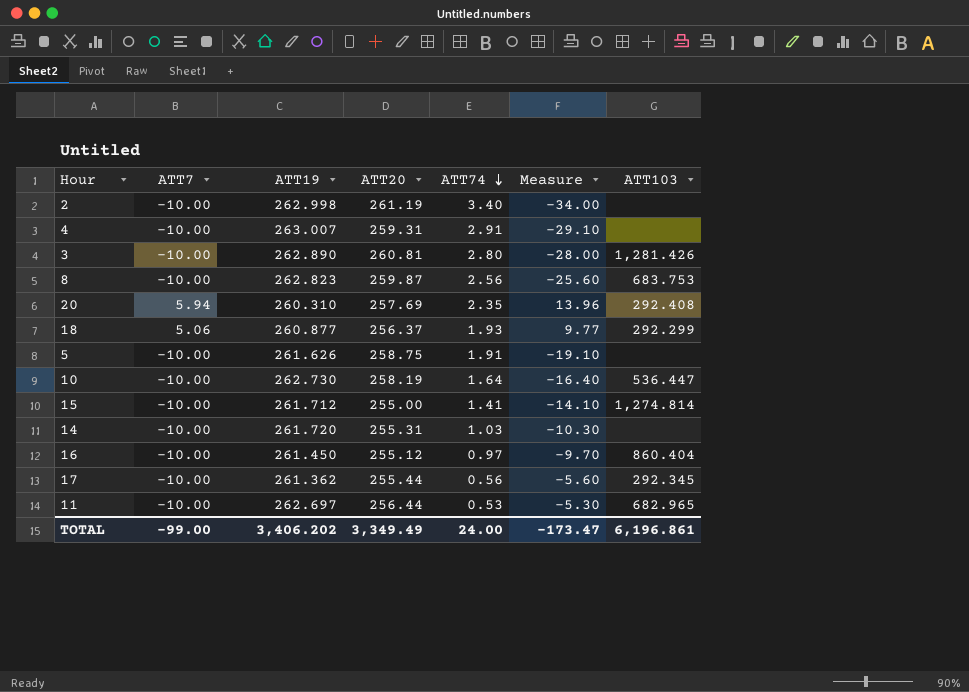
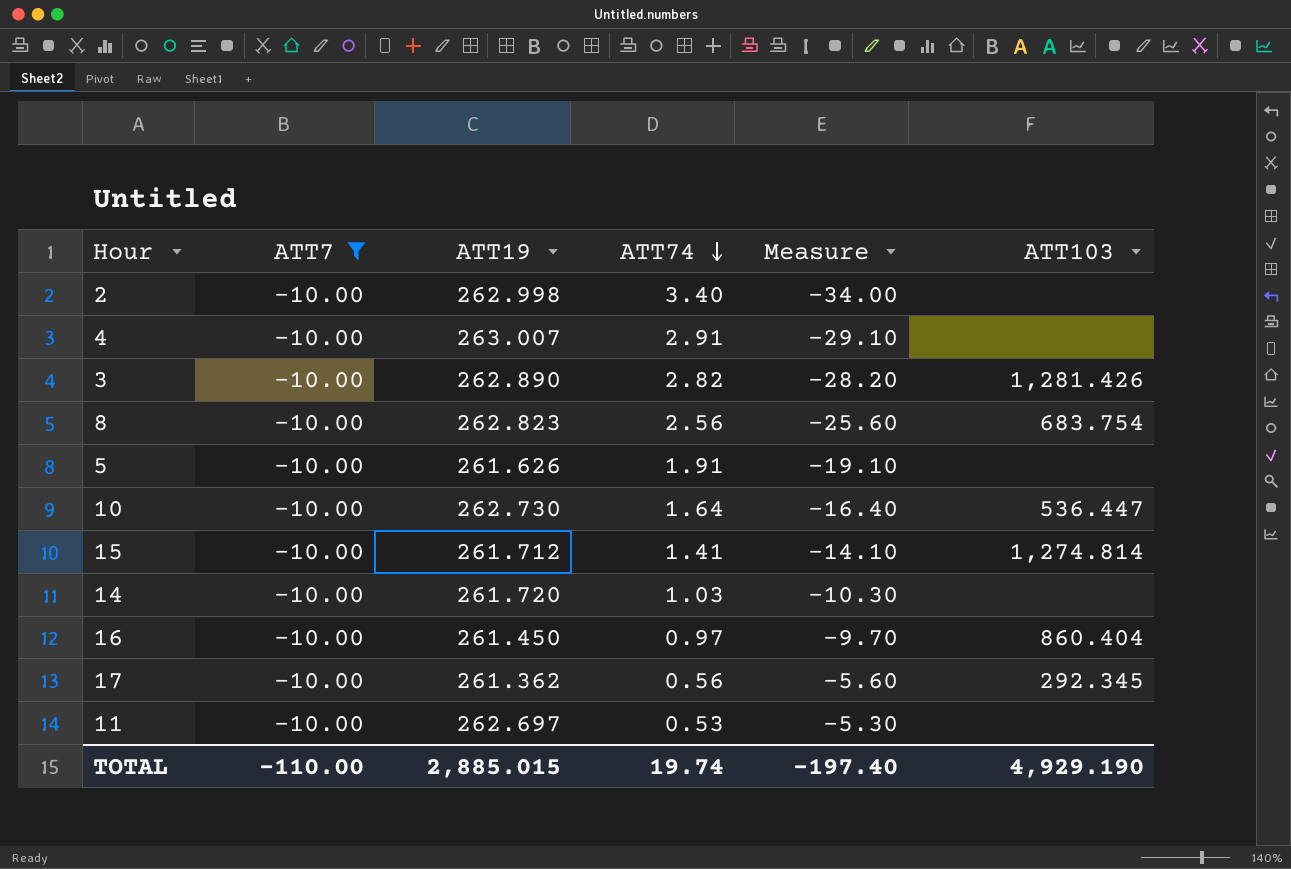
filter: none -> ATT7 = -10.00
column ATT20 | position: 4 -> none
3 | ATT74: 2.80 -> 2.82
3 | Measure: -28.00 -> -28.20
8 | ATT103: 683.753 -> 683.754
11 | ATT103: 682.965 -> none
TOTAL | ATT7: -99.00 -> -110.00
TOTAL | ATT19: 3,406.202 -> 2,885.015
TOTAL | ATT74: 24.00 -> 19.74
TOTAL | Measure: -173.47 -> -197.40
TOTAL | ATT103: 6,196.861 -> 4,929.190

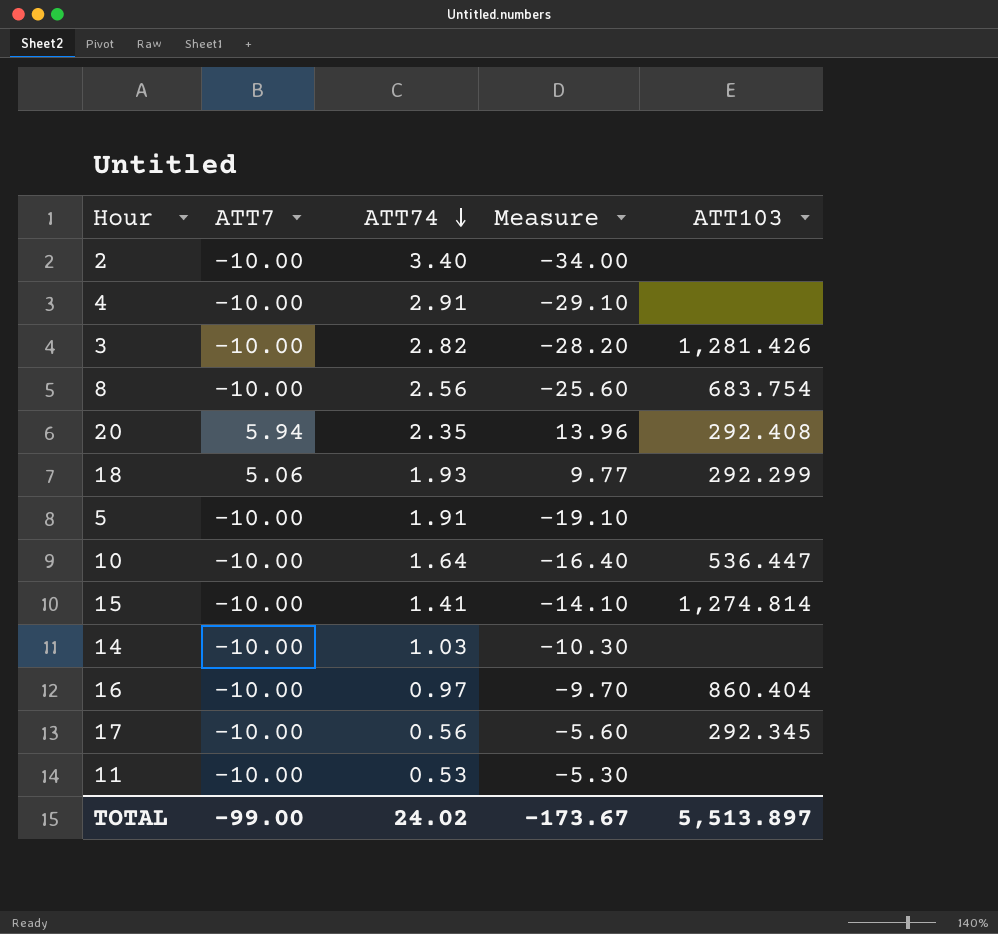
filter: ATT7 = -10.00 -> none
column ATT19 | position: 3 -> none
TOTAL | ATT7: -110.00 -> -99.00
TOTAL | ATT74: 19.74 -> 24.02
TOTAL | Measure: -197.40 -> -173.67
TOTAL | ATT103: 4,929.190 -> 5,513.897

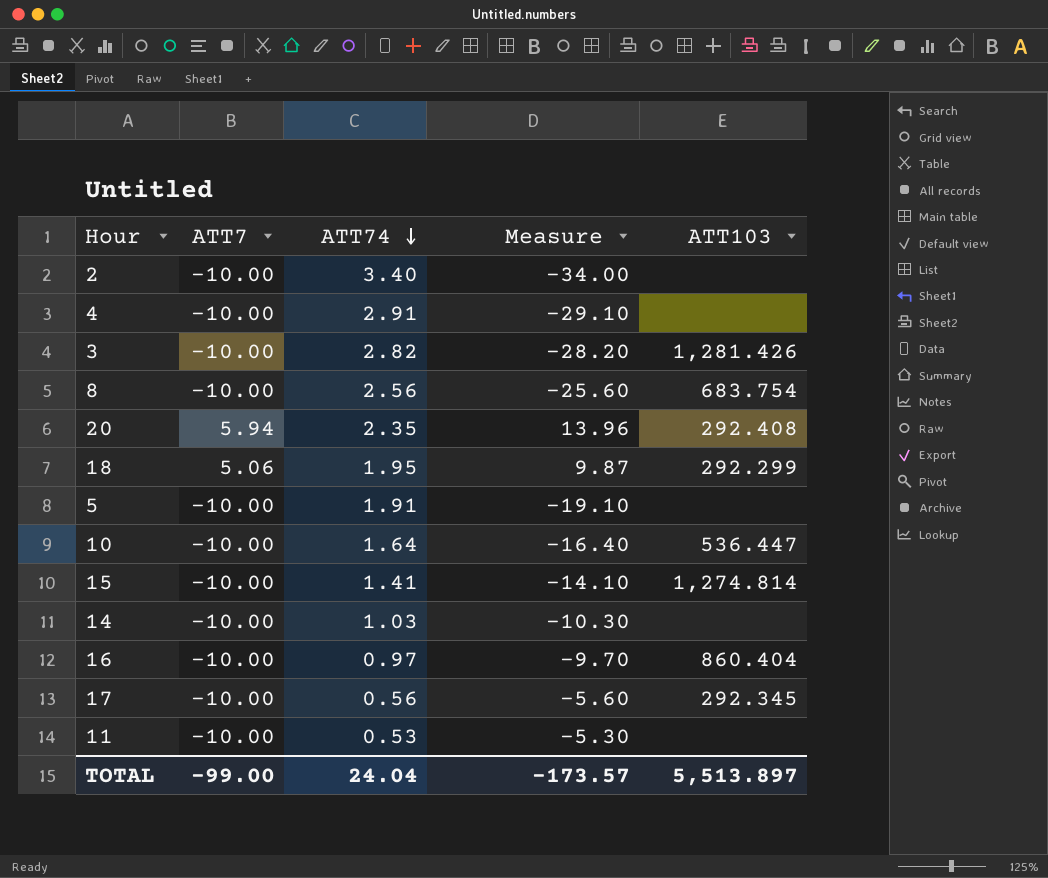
18 | ATT74: 1.93 -> 1.95
18 | Measure: 9.77 -> 9.87
TOTAL | ATT74: 24.02 -> 24.04
TOTAL | Measure: -173.67 -> -173.57

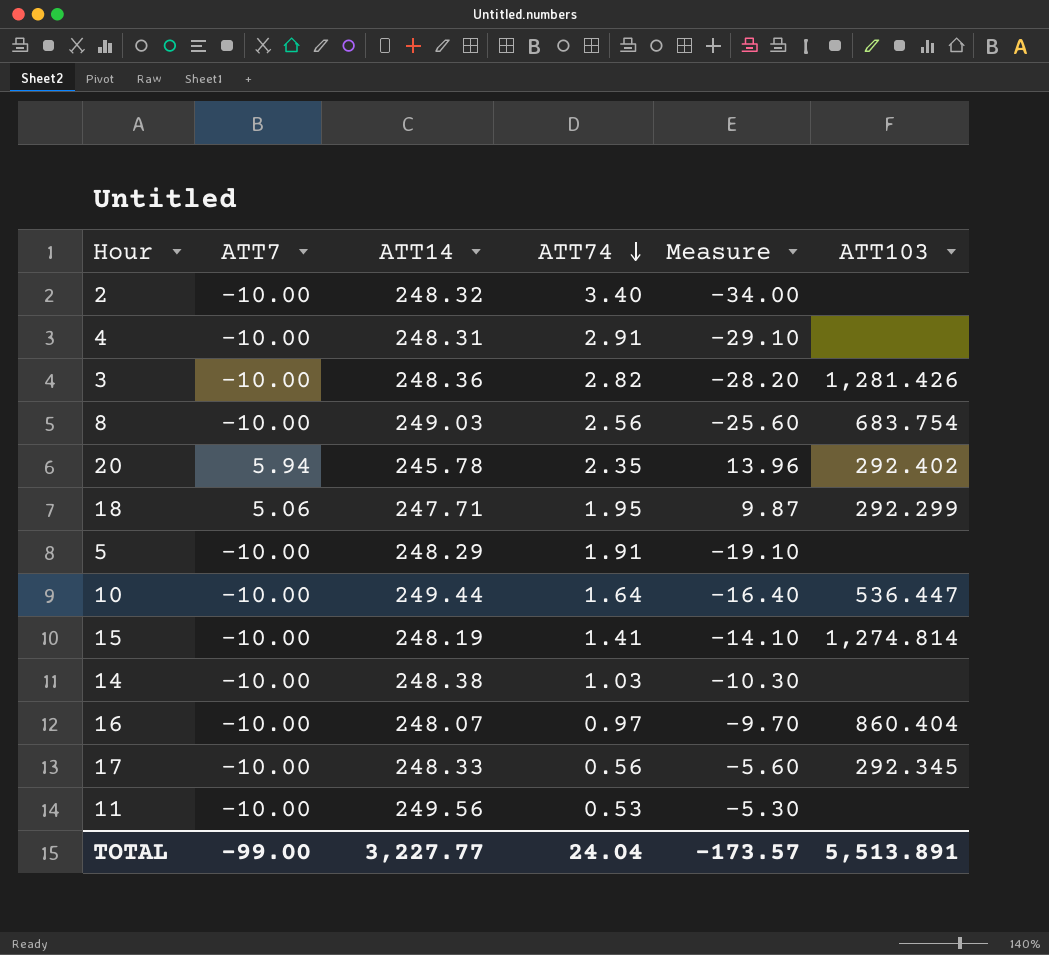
column ATT14 | position: none -> 3
20 | ATT103: 292.408 -> 292.402
TOTAL | ATT103: 5,513.897 -> 5,513.891

